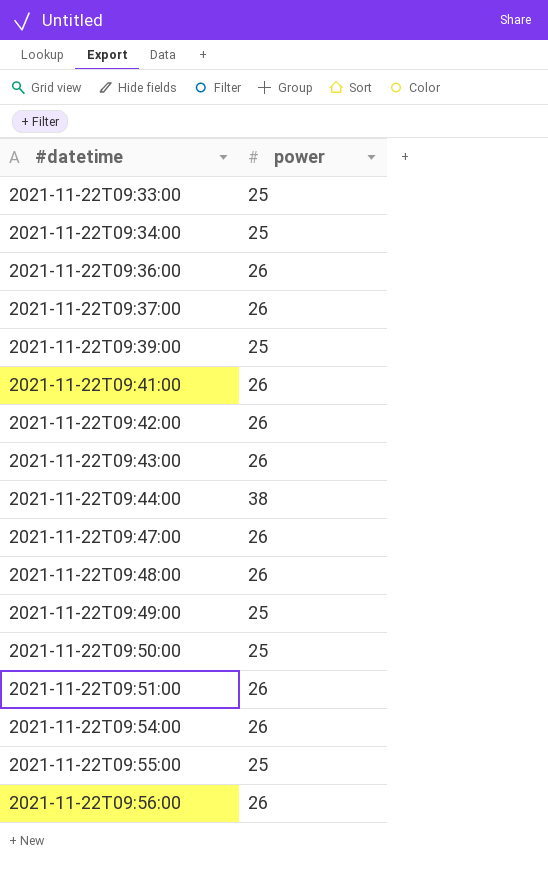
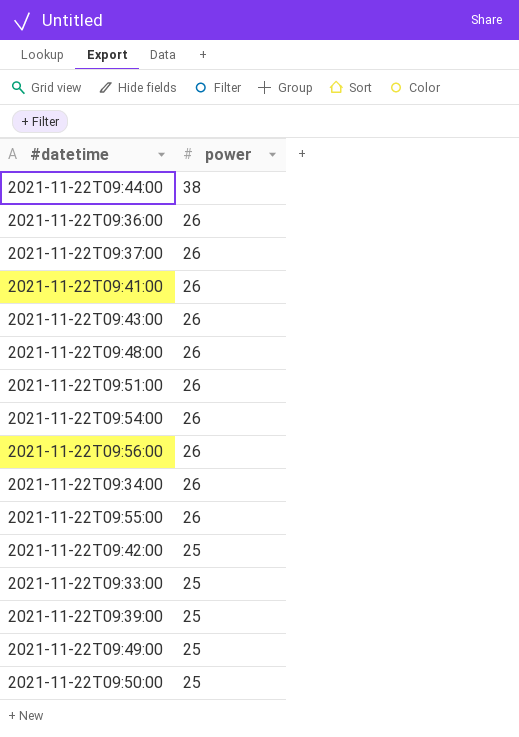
row order: #datetime ascending -> power descending
row 2021-11-22T09:47:00: 26 -> none
2021-11-22T09:34:00 | power: 25 -> 26
2021-11-22T09:55:00 | power: 25 -> 26
2021-11-22T09:42:00 | power: 26 -> 25

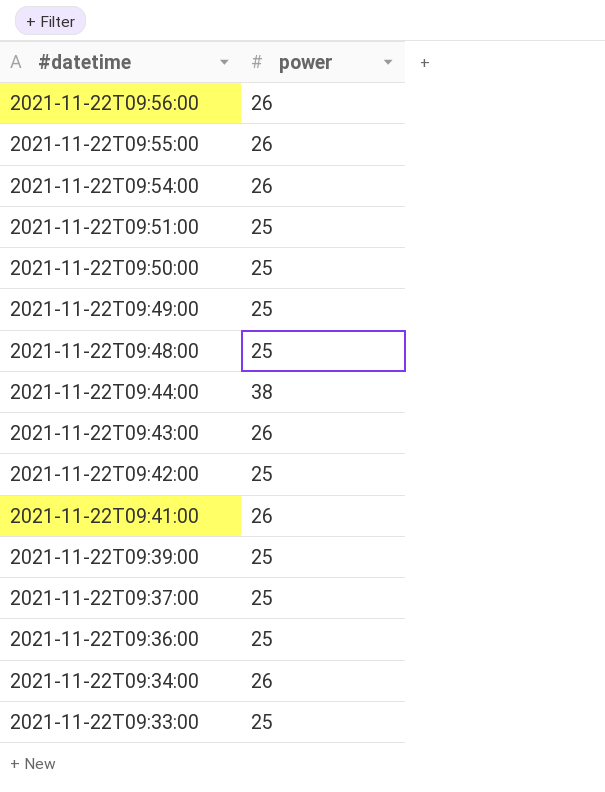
row order: power descending -> #datetime descending
2021-11-22T09:51:00 | power: 26 -> 25
2021-11-22T09:48:00 | power: 26 -> 25
2021-11-22T09:37:00 | power: 26 -> 25
2021-11-22T09:36:00 | power: 26 -> 25

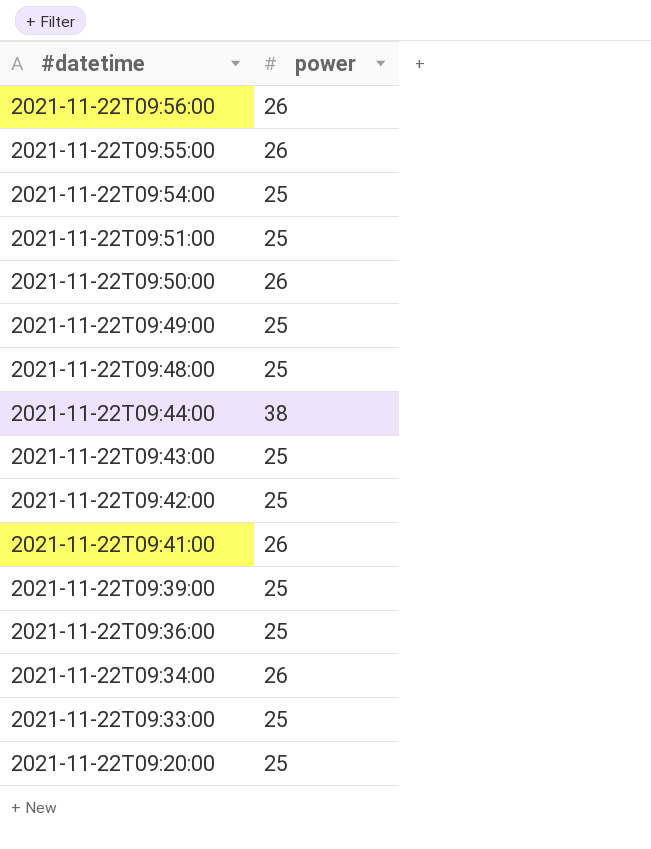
row 2021-11-22T09:37:00: 25 -> none
2021-11-22T09:54:00 | power: 26 -> 25
2021-11-22T09:50:00 | power: 25 -> 26
2021-11-22T09:43:00 | power: 26 -> 25
row 2021-11-22T09:20:00: none -> 25

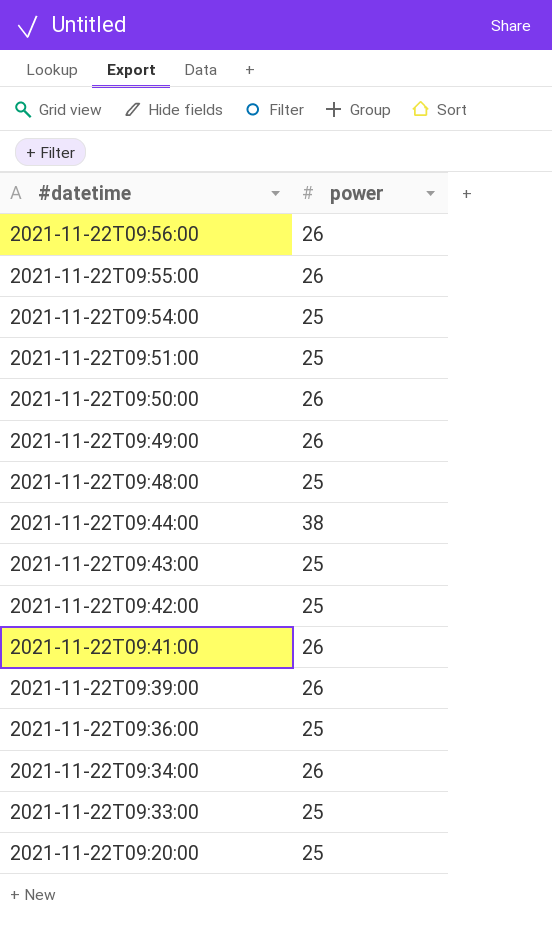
2021-11-22T09:49:00 | power: 25 -> 26
2021-11-22T09:39:00 | power: 25 -> 26

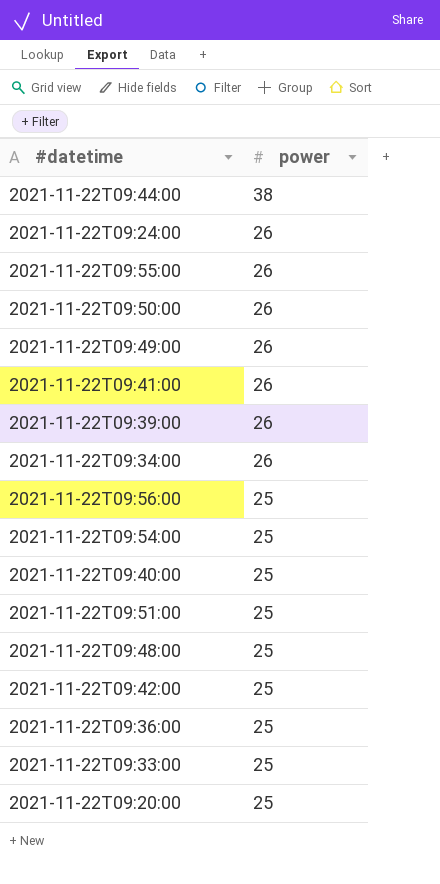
row order: #datetime descending -> power descending
row 2021-11-22T09:43:00: 25 -> none
row 2021-11-22T09:24:00: none -> 26
2021-11-22T09:56:00 | power: 26 -> 25
row 2021-11-22T09:40:00: none -> 25

